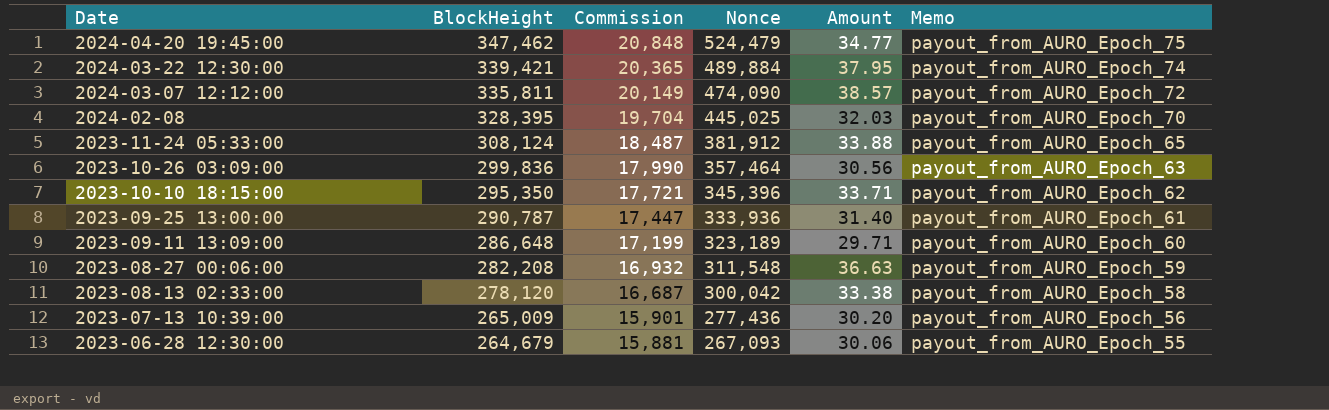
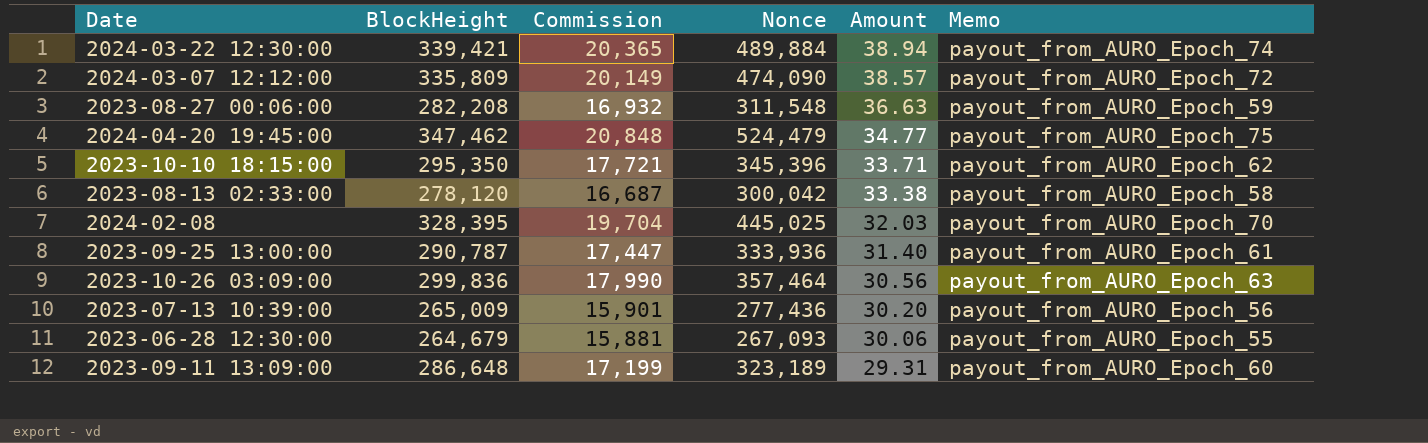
row order: Date descending -> Amount descending
row 2023-11-24 05:33:00: 308,124 | 18,487 | 381,912 | 33.88 | payout_from_AURO_Epoch_65 -> none
2024-03-22 12:30:00 | Amount: 37.95 -> 38.94
2024-03-07 12:12:00 | BlockHeight: 335,811 -> 335,809
2023-09-11 13:09:00 | Amount: 29.71 -> 29.31

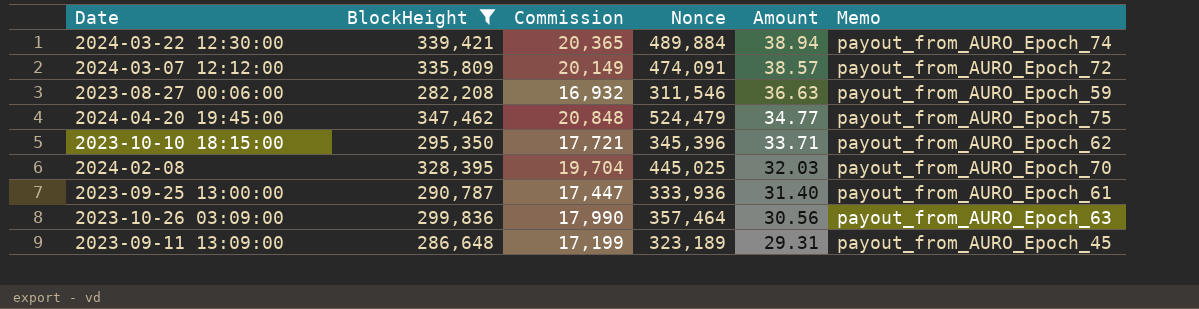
filter: none -> BlockHeight >= 282,208
2024-03-07 12:12:00 | Nonce: 474,090 -> 474,091
2023-08-27 00:06:00 | Nonce: 311,548 -> 311,546
2023-09-11 13:09:00 | Memo: payout_from_AURO_Epoch_60 -> payout_from_AURO_Epoch_45

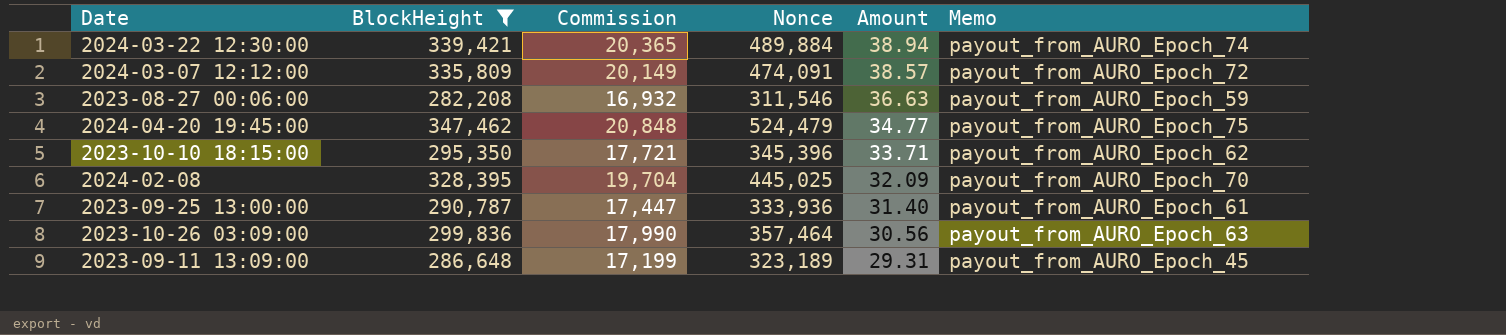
2024-02-08 | Amount: 32.03 -> 32.09

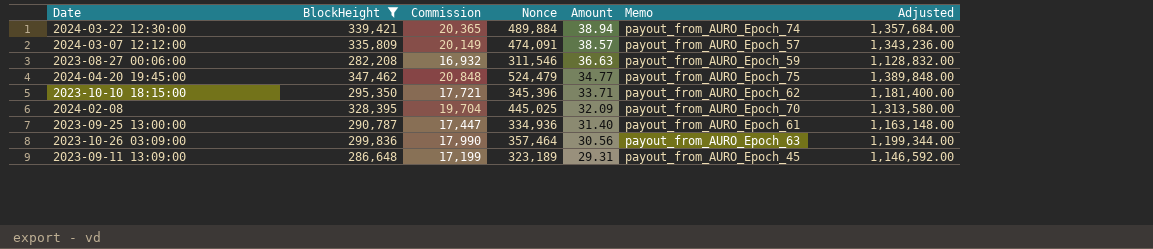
column Adjusted | formula: none -> [BlockHeight] * 4
2024-03-07 12:12:00 | Memo: payout_from_AURO_Epoch_72 -> payout_from_AURO_Epoch_57
2023-09-25 13:00:00 | Nonce: 333,936 -> 334,936

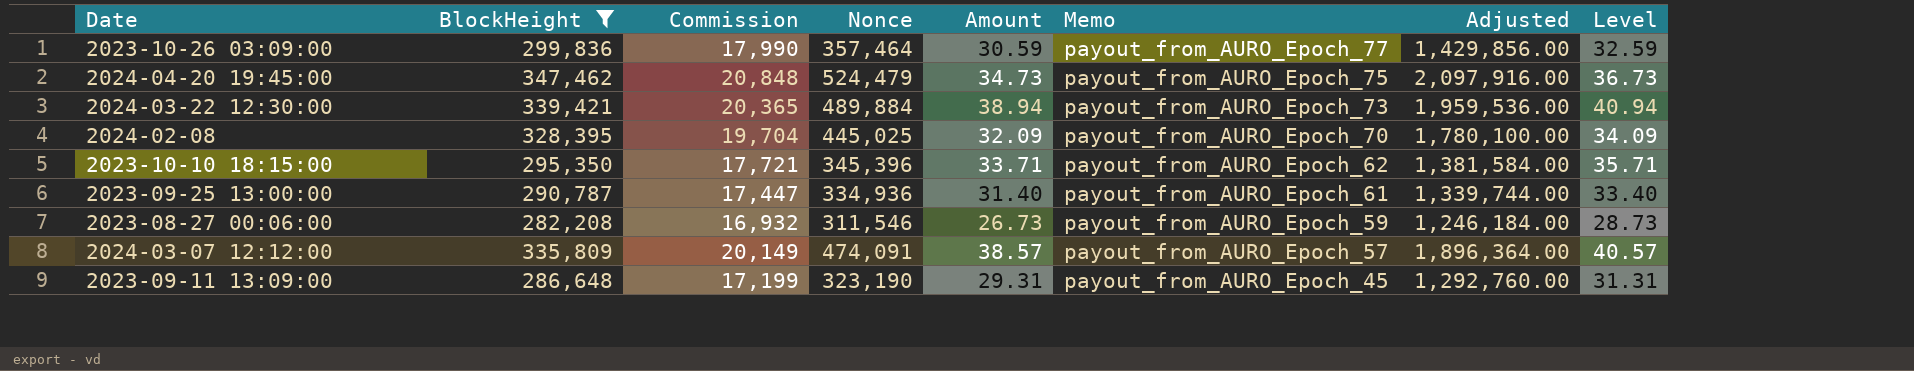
row order: Amount descending -> Memo descending
column Adjusted | formula: [BlockHeight] * 4 -> [Nonce] * 4
column Level | formula: none -> [Amount] + 2
2023-10-26 03:09:00 | Amount: 30.56 -> 30.59
2023-10-26 03:09:00 | Memo: payout_from_AURO_Epoch_63 -> payout_from_AURO_Epoch_77
2024-04-20 19:45:00 | Amount: 34.77 -> 34.73
2024-03-22 12:30:00 | Memo: payout_from_AURO_Epoch_74 -> payout_from_AURO_Epoch_73
2023-08-27 00:06:00 | Amount: 36.63 -> 26.73
2023-09-11 13:09:00 | Nonce: 323,189 -> 323,190

